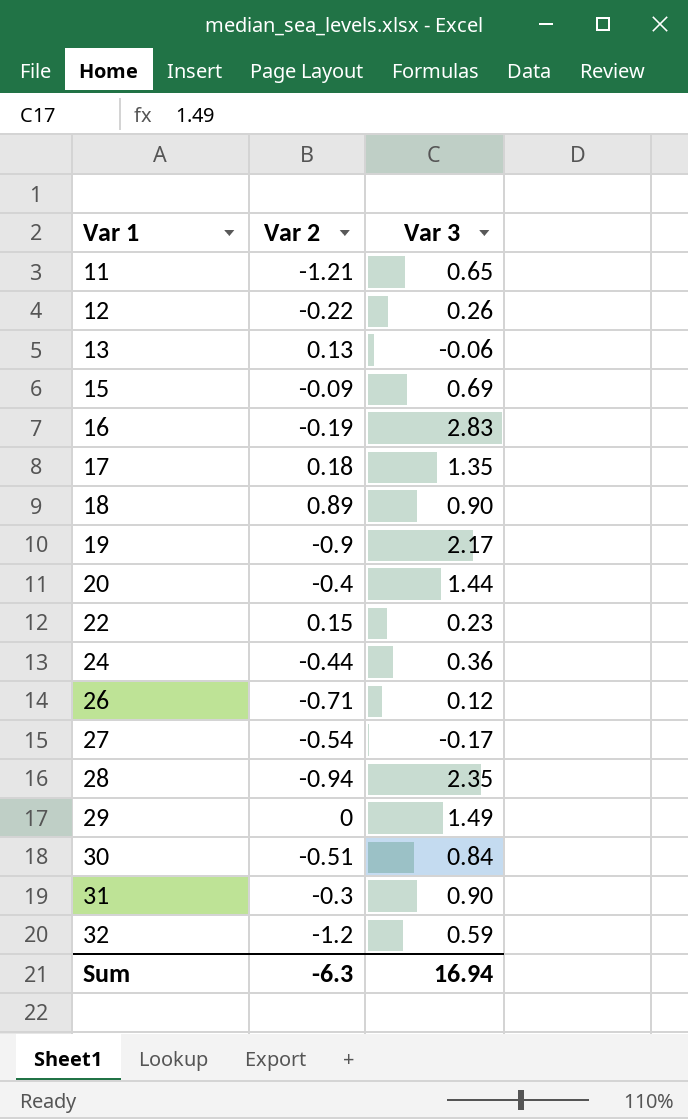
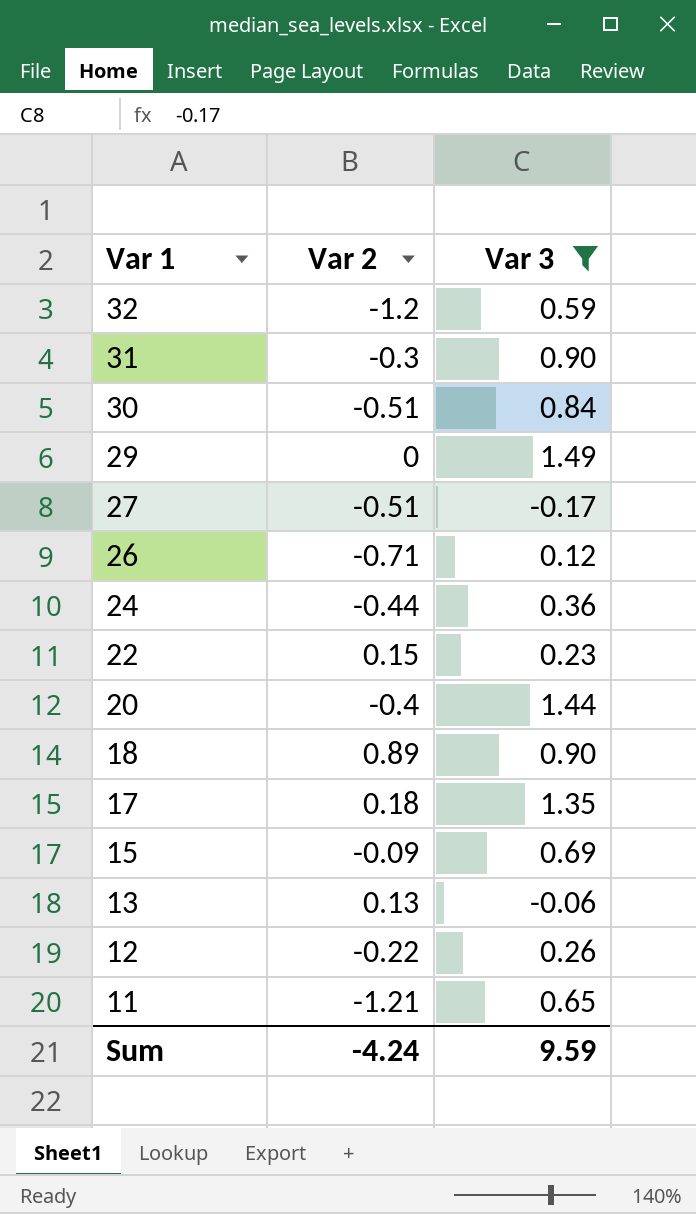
filter: none -> Var 3 <= 1.49
row order: Var 1 ascending -> Var 1 descending
27 | Var 2: -0.54 -> -0.51
Sum | Var 2: -6.3 -> -4.24
Sum | Var 3: 16.94 -> 9.59

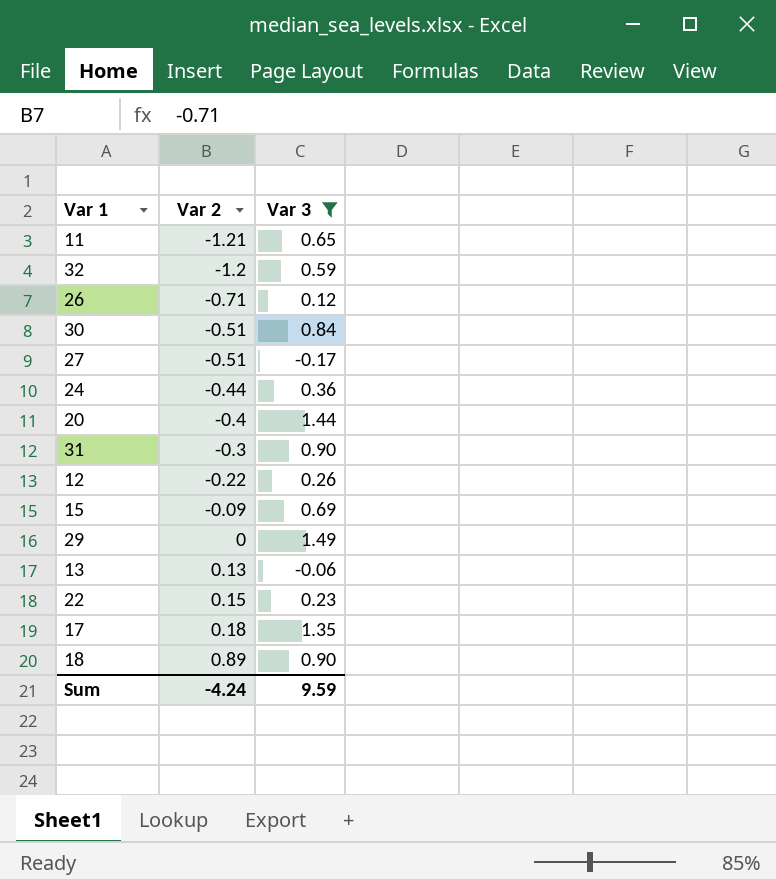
row order: Var 1 descending -> Var 2 ascending

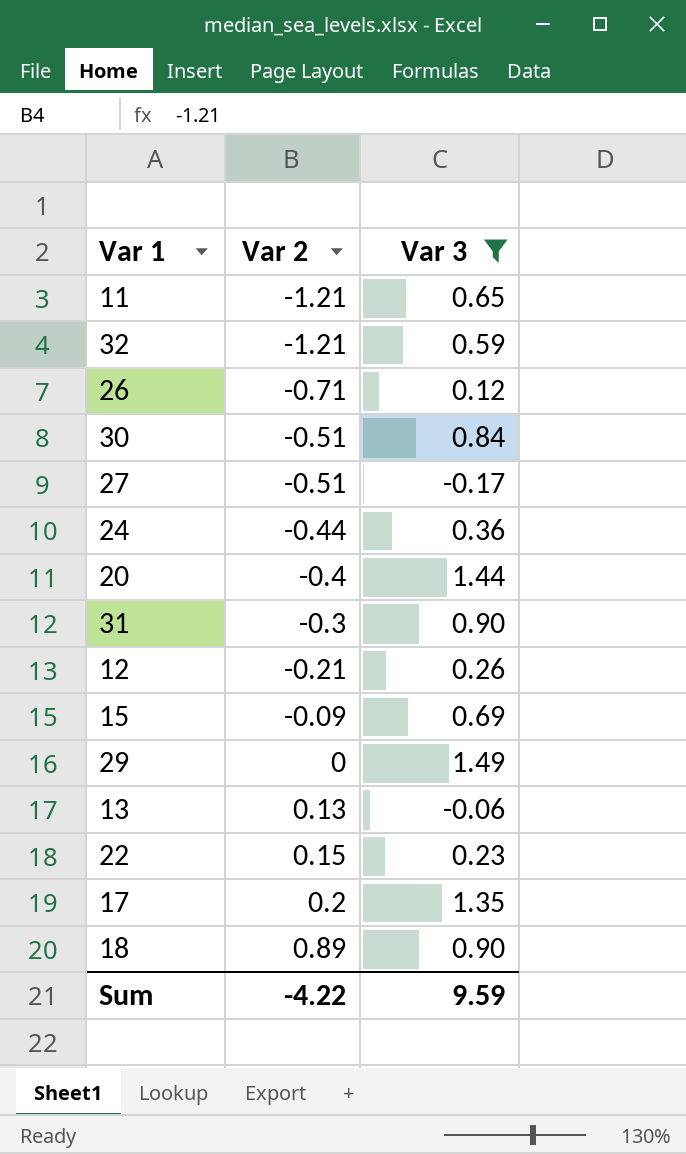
32 | Var 2: -1.2 -> -1.21
12 | Var 2: -0.22 -> -0.21
17 | Var 2: 0.18 -> 0.2
Sum | Var 2: -4.24 -> -4.22

